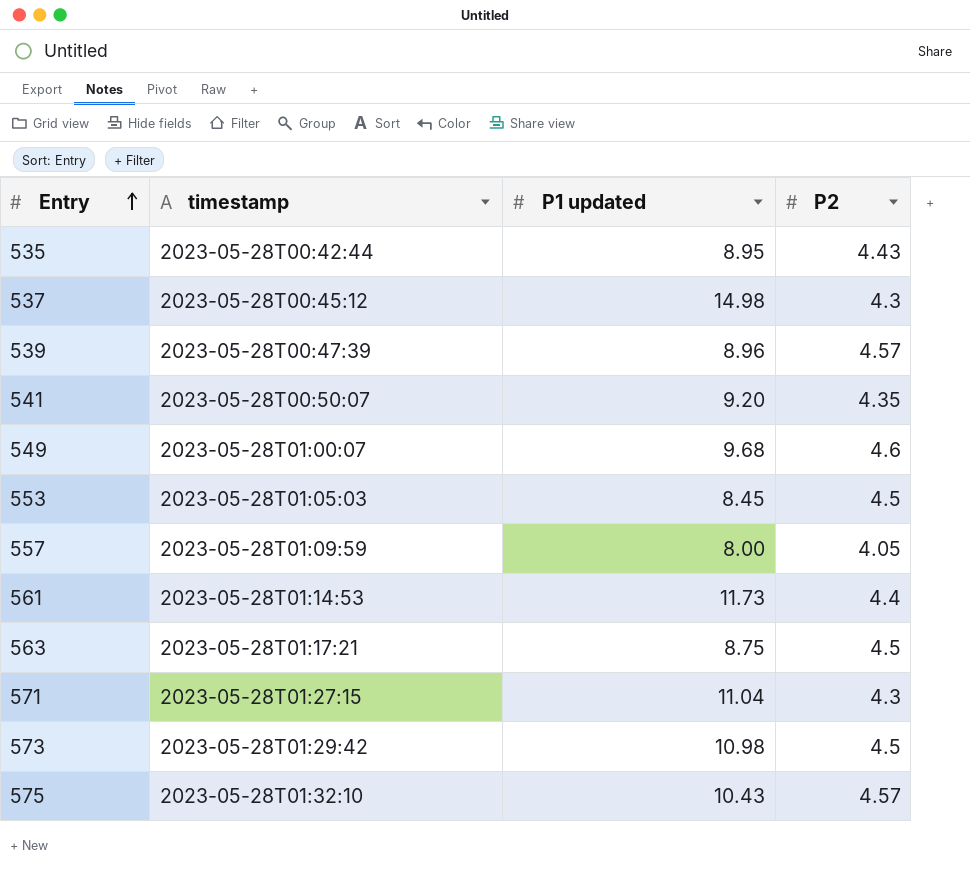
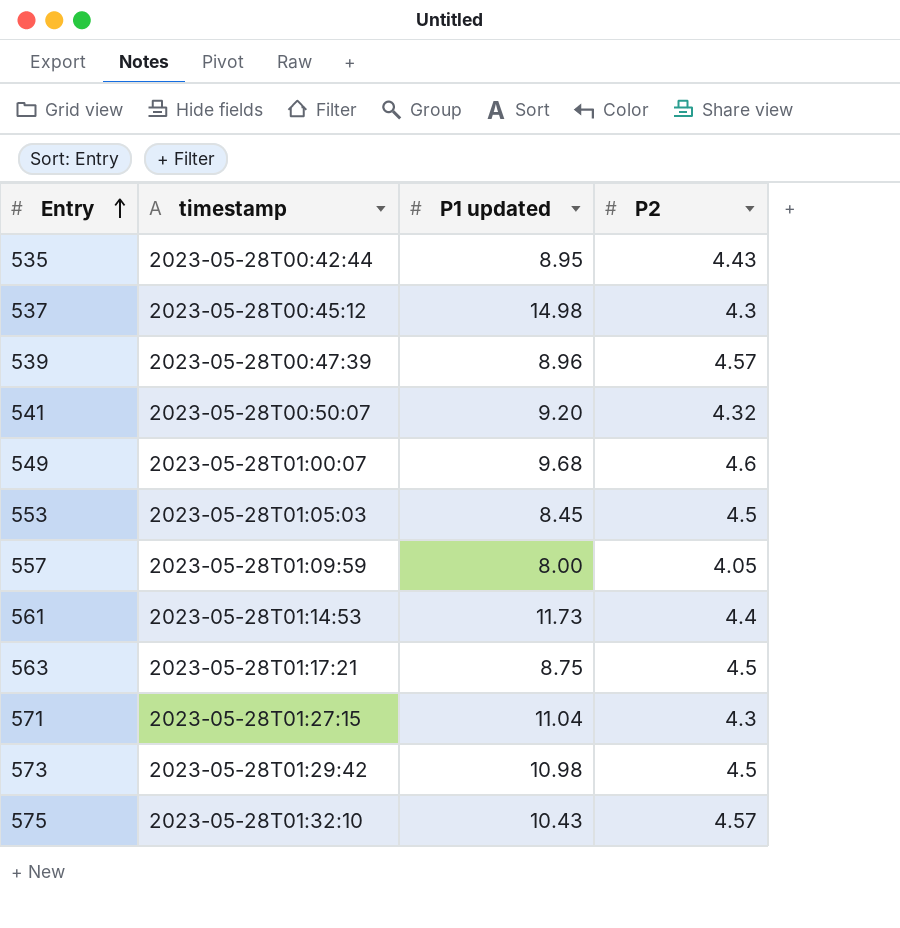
541 | P2: 4.35 -> 4.32

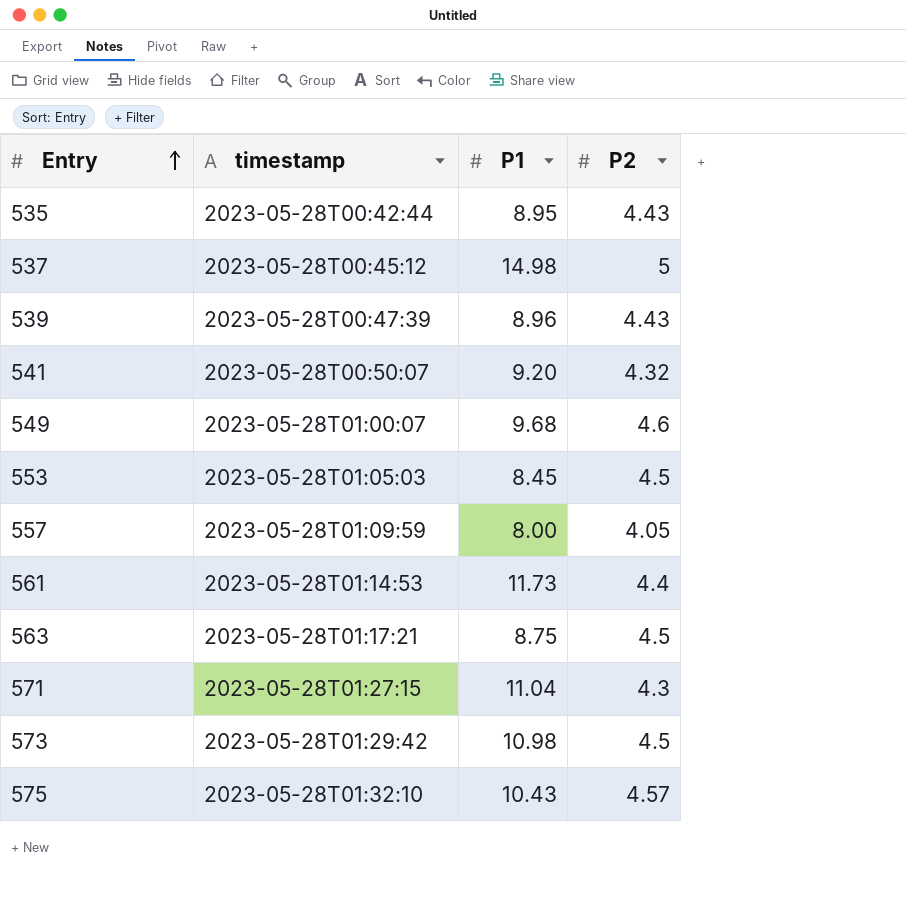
column name: P1 updated -> P1
537 | P2: 4.3 -> 5
539 | P2: 4.57 -> 4.43

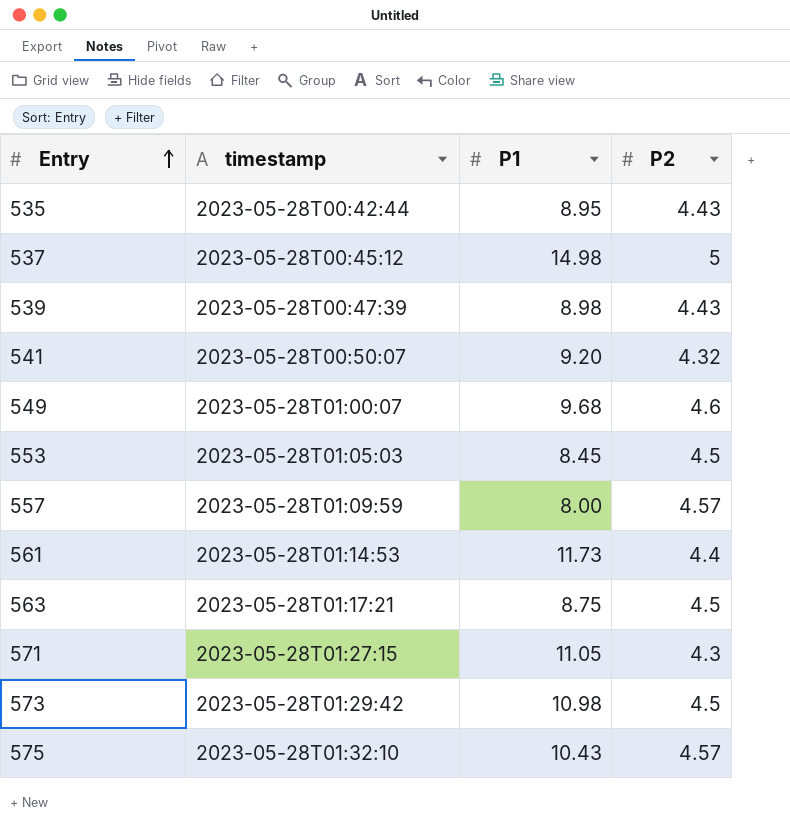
539 | P1: 8.96 -> 8.98
557 | P2: 4.05 -> 4.57
571 | P1: 11.04 -> 11.05

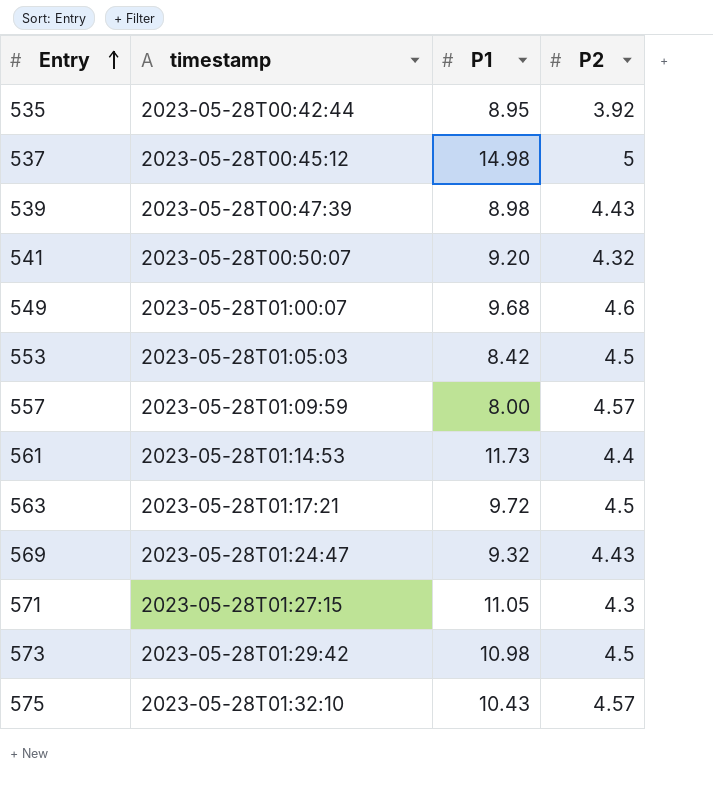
535 | P2: 4.43 -> 3.92
553 | P1: 8.45 -> 8.42
563 | P1: 8.75 -> 9.72
row 569: none -> 2023-05-28T01:24:47 | 9.32 | 4.43

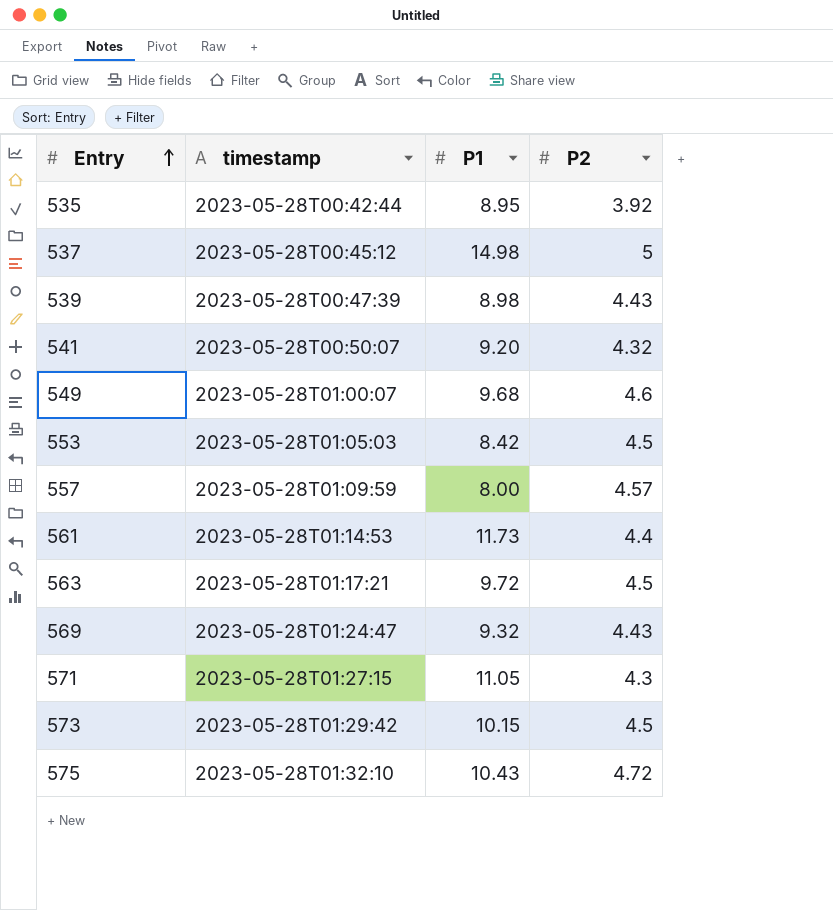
573 | P1: 10.98 -> 10.15
575 | P2: 4.57 -> 4.72

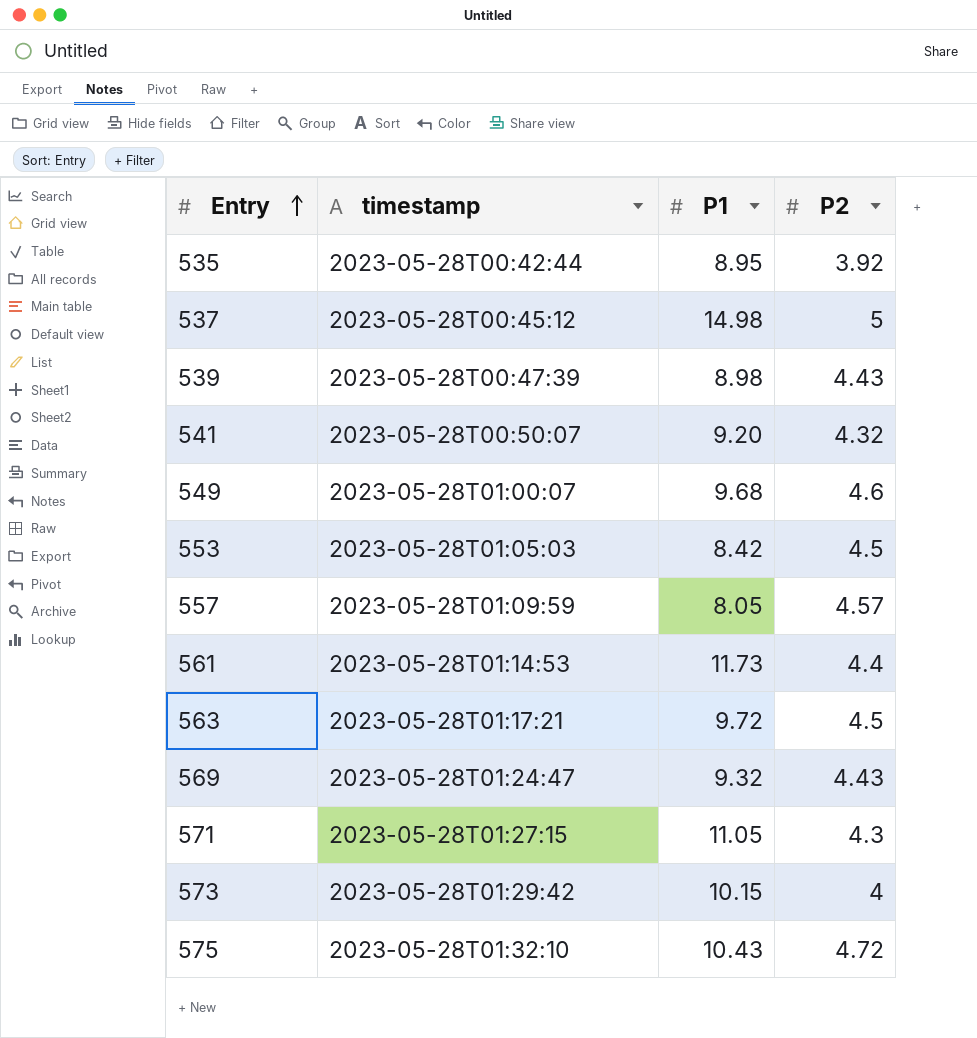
557 | P1: 8.00 -> 8.05
573 | P2: 4.5 -> 4

